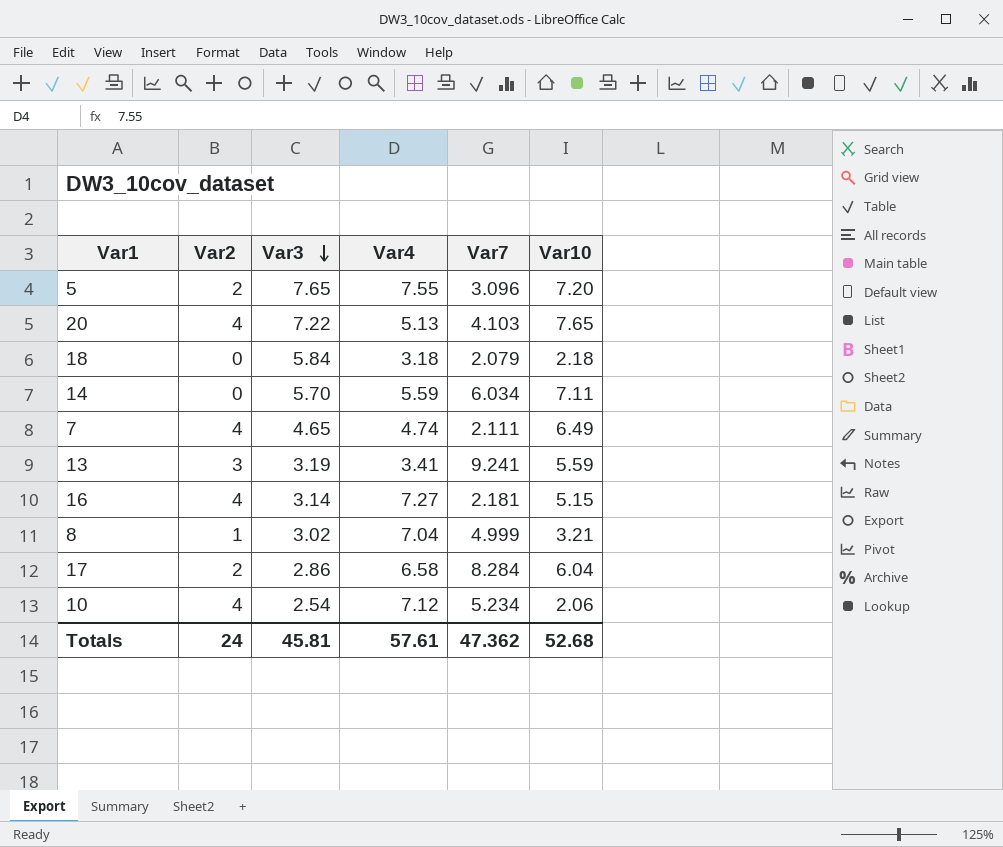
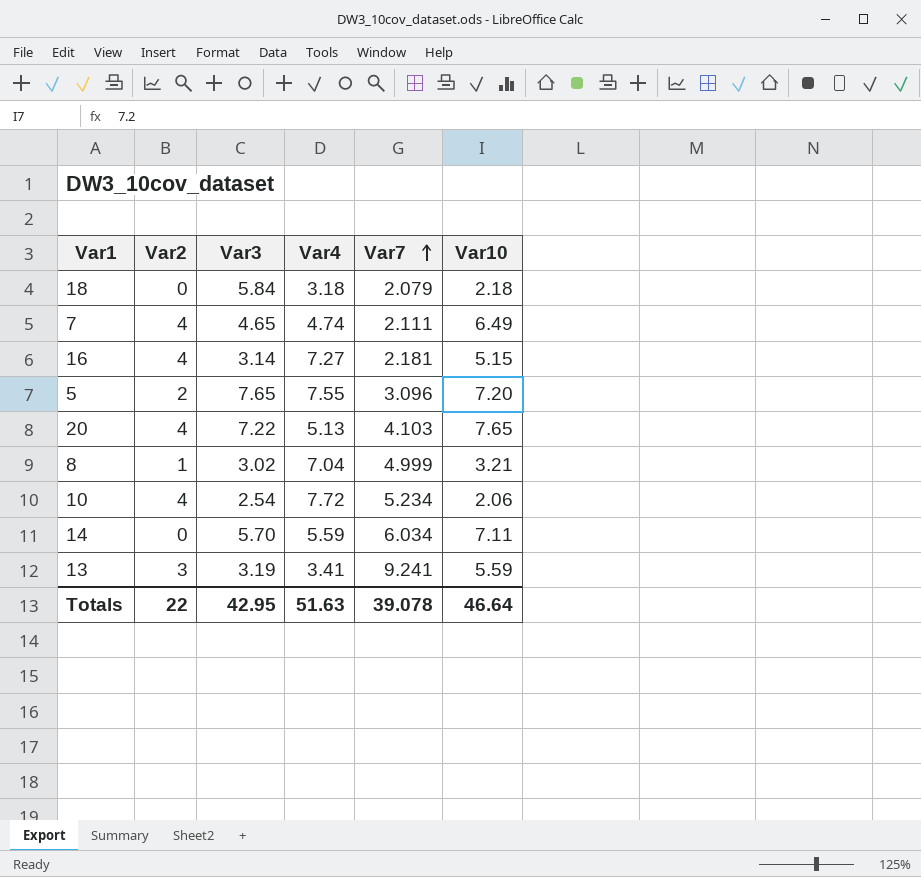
row order: Var3 descending -> Var7 ascending
row 17: 2 | 2.86 | 6.58 | 8.284 | 6.04 -> none
10 | Var4: 7.12 -> 7.72
Totals | Var2: 24 -> 22
Totals | Var3: 45.81 -> 42.95
Totals | Var4: 57.61 -> 51.63
Totals | Var7: 47.362 -> 39.078
Totals | Var10: 52.68 -> 46.64

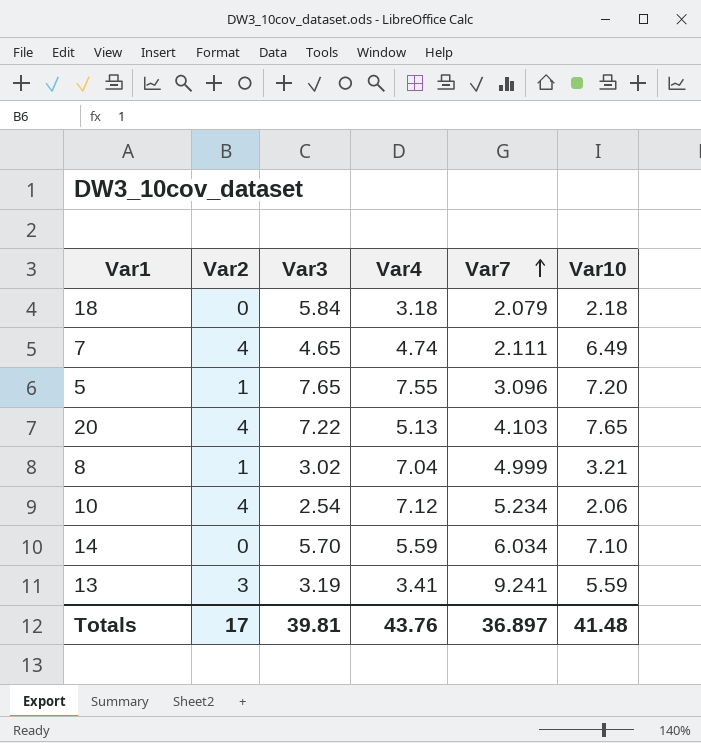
row 16: 4 | 3.14 | 7.27 | 2.181 | 5.15 -> none
5 | Var2: 2 -> 1
10 | Var4: 7.72 -> 7.12
14 | Var10: 7.11 -> 7.10
Totals | Var2: 22 -> 17
Totals | Var3: 42.95 -> 39.81
Totals | Var4: 51.63 -> 43.76
Totals | Var7: 39.078 -> 36.897
Totals | Var10: 46.64 -> 41.48

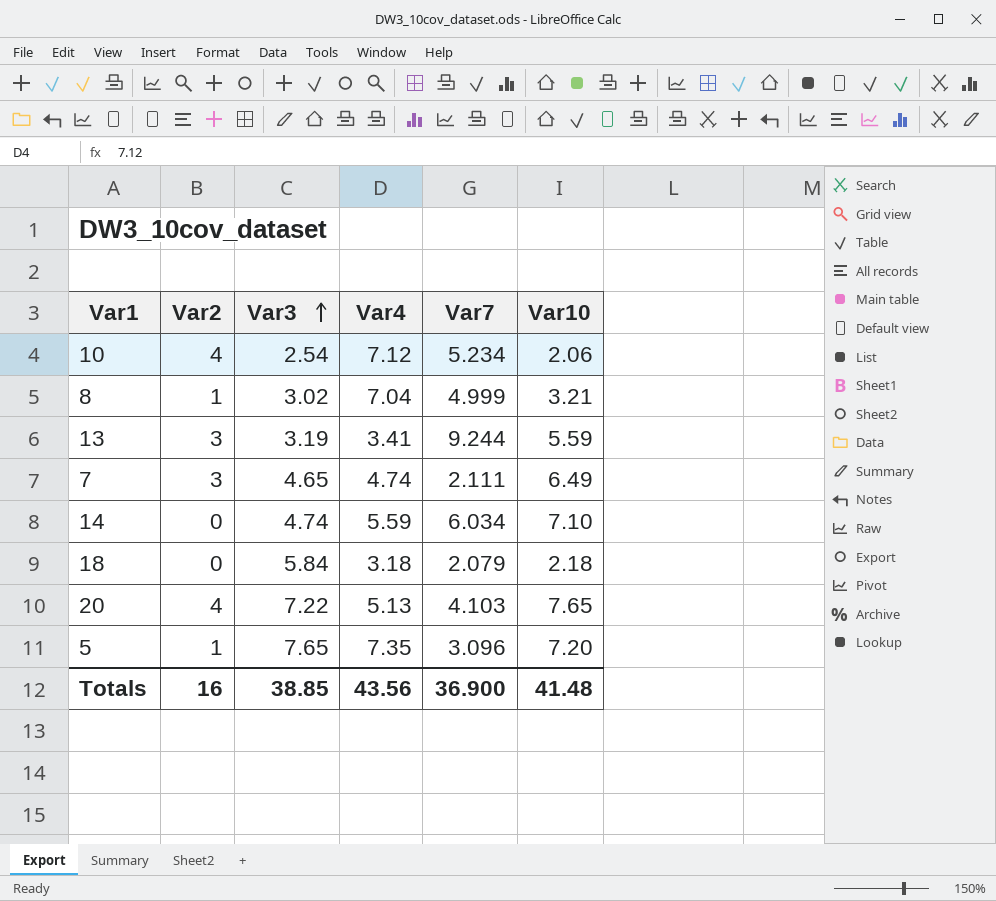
row order: Var7 ascending -> Var3 ascending
13 | Var7: 9.241 -> 9.244
7 | Var2: 4 -> 3
14 | Var3: 5.70 -> 4.74
5 | Var4: 7.55 -> 7.35
Totals | Var2: 17 -> 16
Totals | Var3: 39.81 -> 38.85
Totals | Var4: 43.76 -> 43.56
Totals | Var7: 36.897 -> 36.900

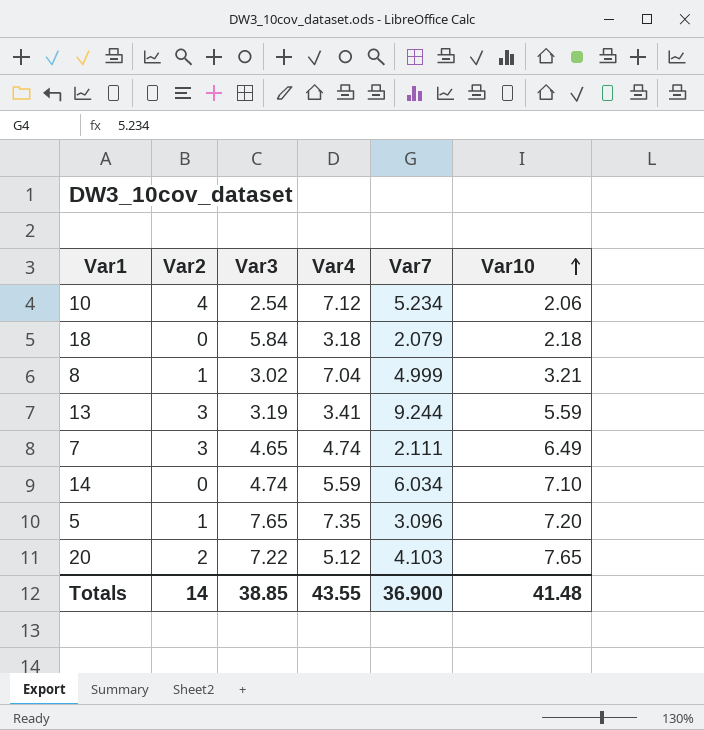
row order: Var3 ascending -> Var10 ascending
20 | Var2: 4 -> 2
20 | Var4: 5.13 -> 5.12
Totals | Var2: 16 -> 14
Totals | Var4: 43.56 -> 43.55

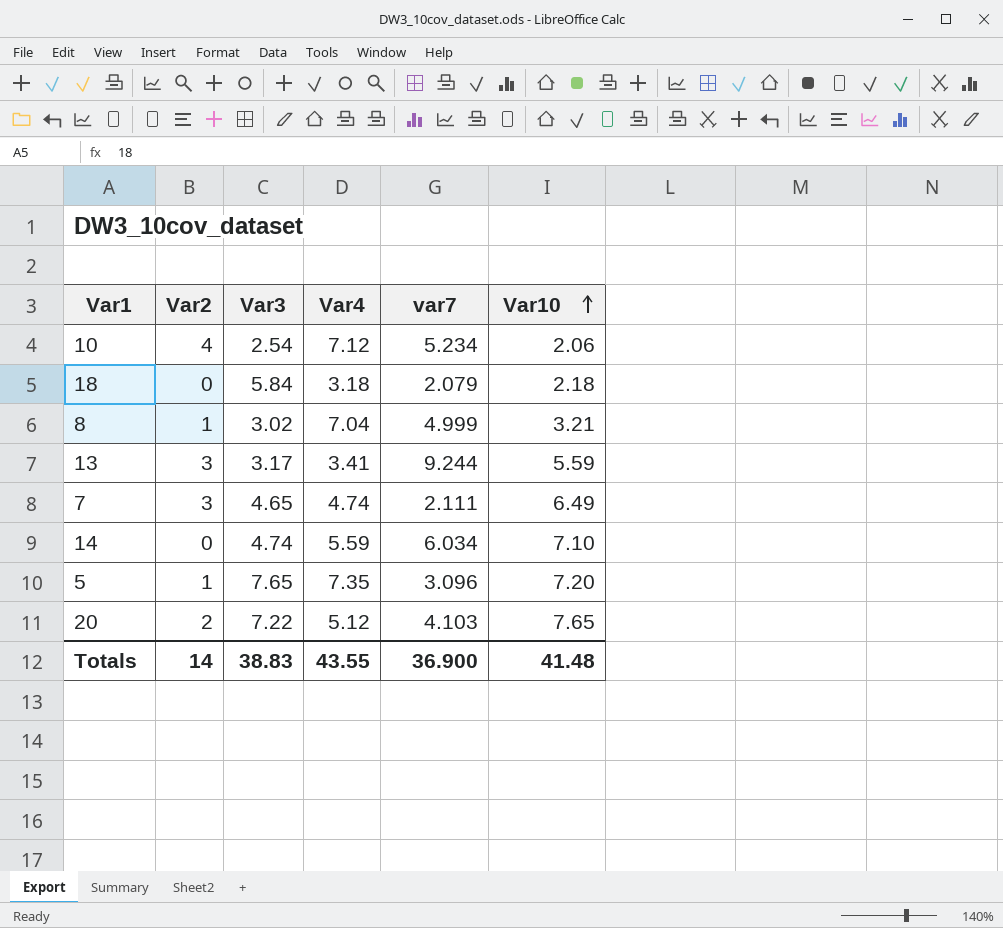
column name: Var7 -> var7
13 | Var3: 3.19 -> 3.17
Totals | Var3: 38.85 -> 38.83

